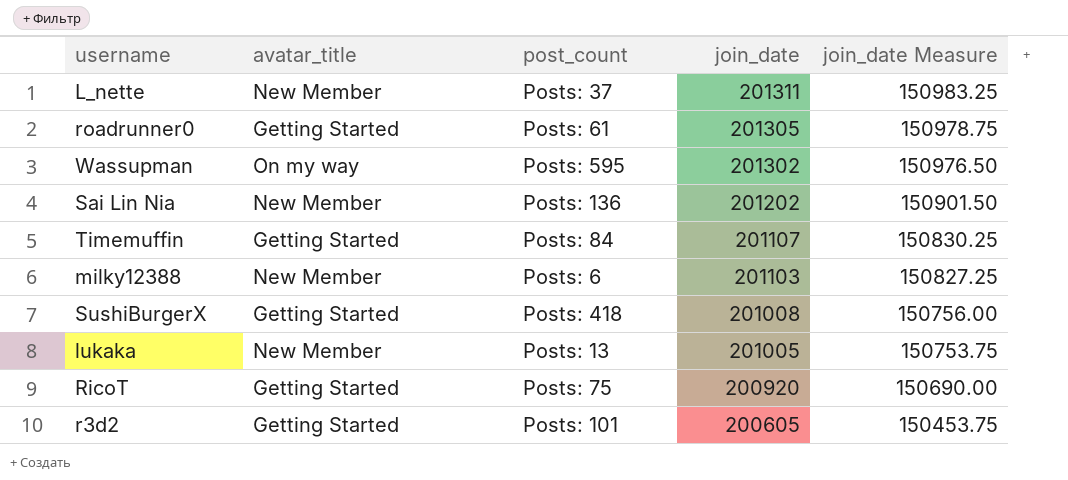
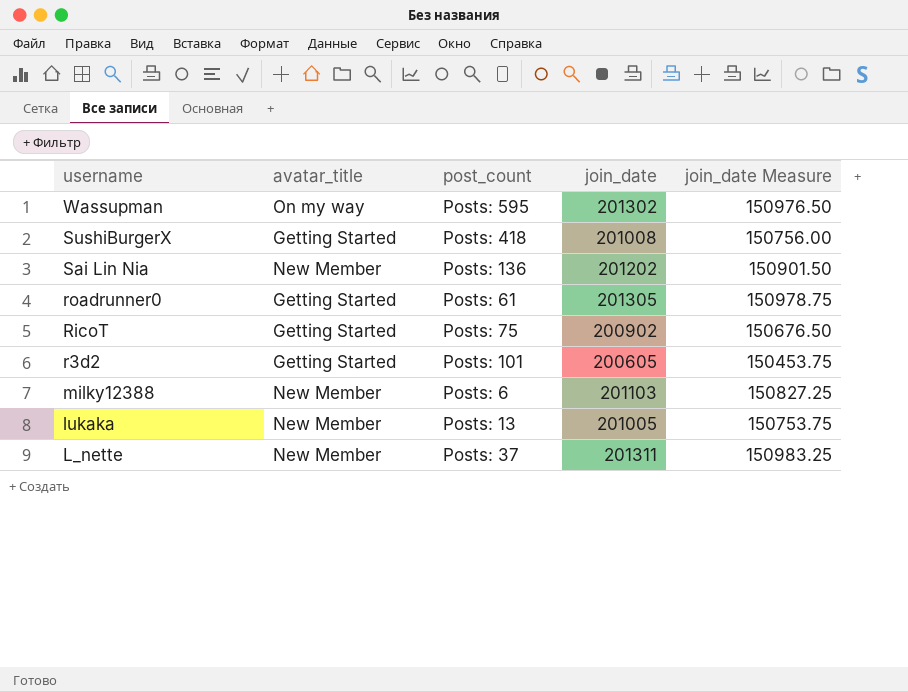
row order: join_date descending -> username descending
row Timemuffin: Getting Started | Posts: 84 | 201107 | 150830.25 -> none
RicoT | join_date: 200920 -> 200902
RicoT | join_date Measure: 150690.00 -> 150676.50

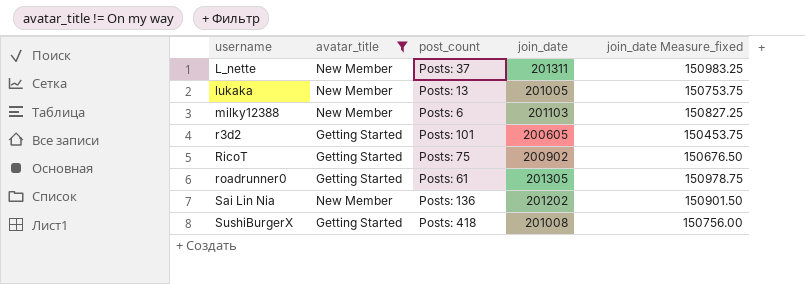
filter: none -> avatar_title != On my way
row order: username descending -> username ascending
column name: join_date Measure -> join_date Measure_fixed

